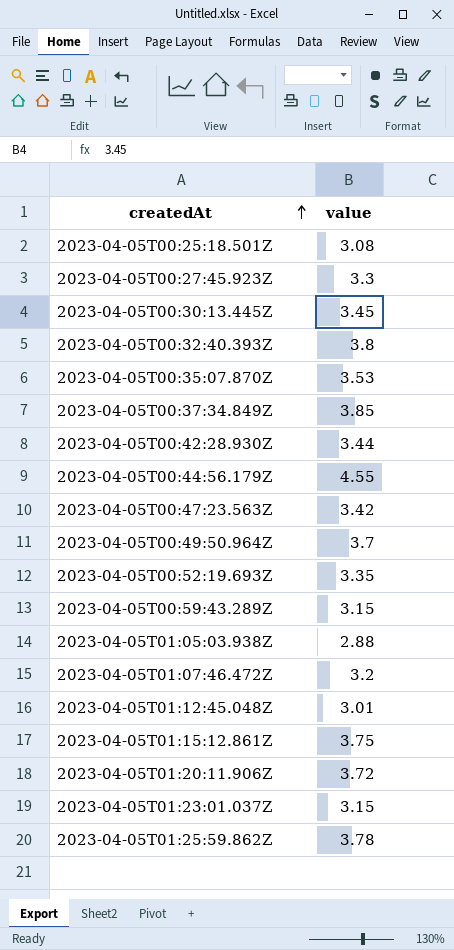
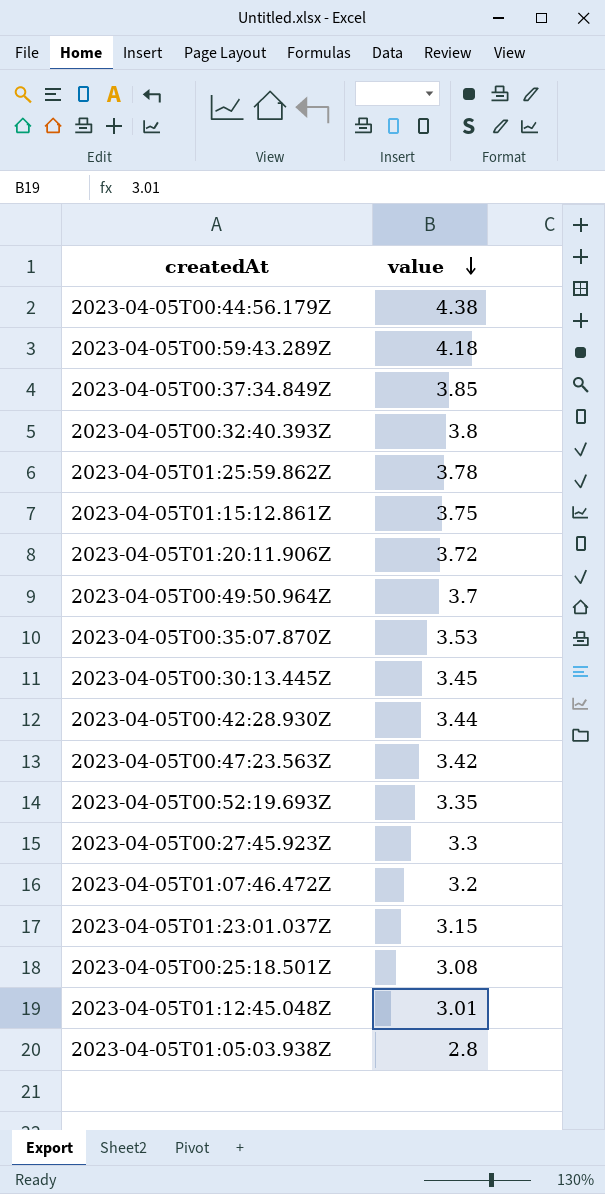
row order: createdAt ascending -> value descending
2023-04-05T00:44:56.179Z | value: 4.55 -> 4.38
2023-04-05T00:59:43.289Z | value: 3.15 -> 4.18
2023-04-05T01:05:03.938Z | value: 2.88 -> 2.8

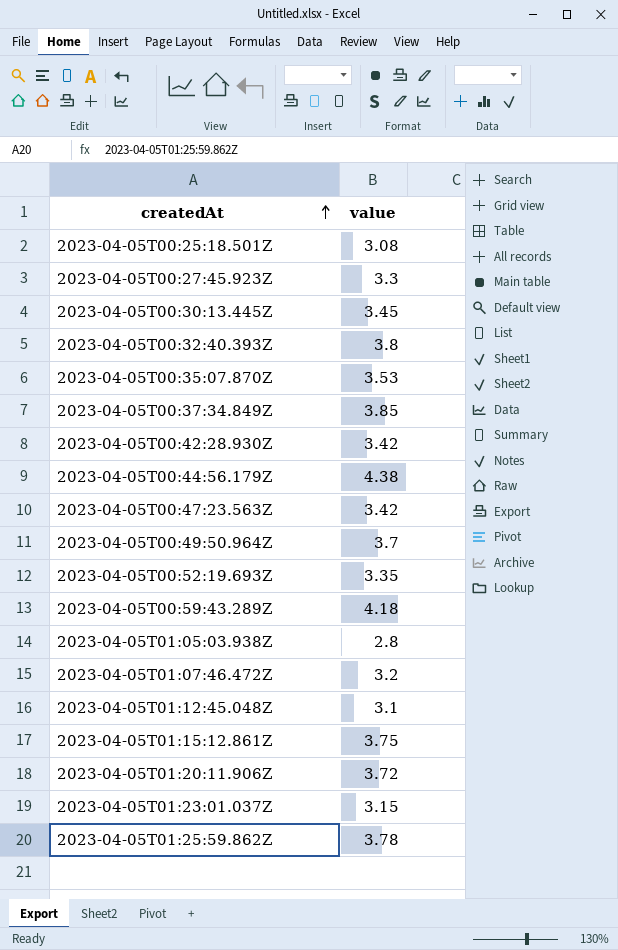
row order: value descending -> createdAt ascending
2023-04-05T00:42:28.930Z | value: 3.44 -> 3.42
2023-04-05T01:12:45.048Z | value: 3.01 -> 3.1

